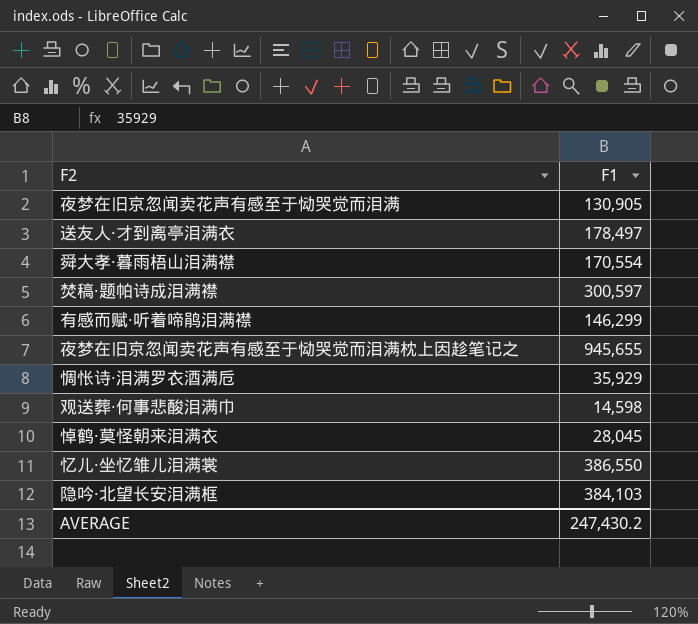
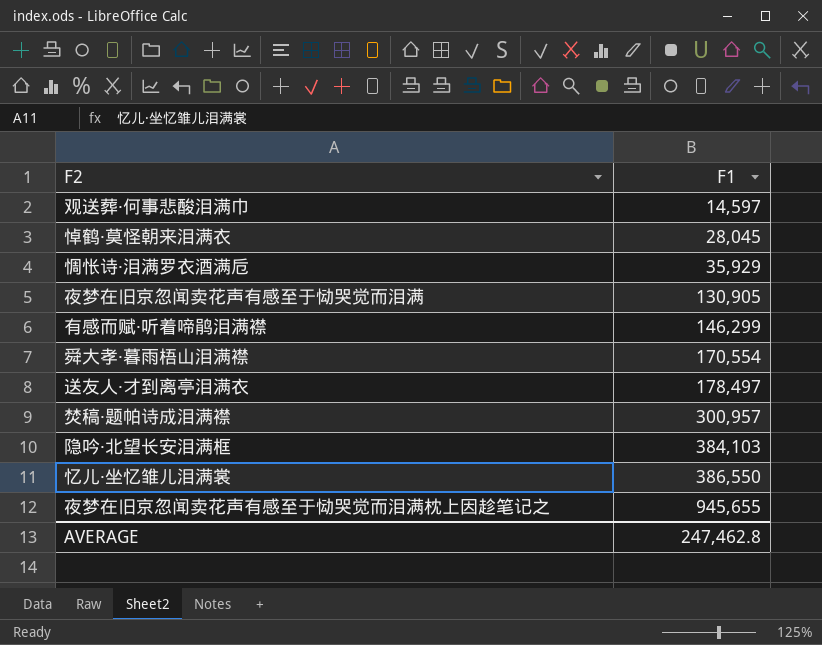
row order: none -> F1 ascending
观送葬·何事悲酸泪满巾 | F1: 14,598 -> 14,597
焚稿·题帕诗成泪满襟 | F1: 300,597 -> 300,957
AVERAGE | F1: 247,430.2 -> 247,462.8

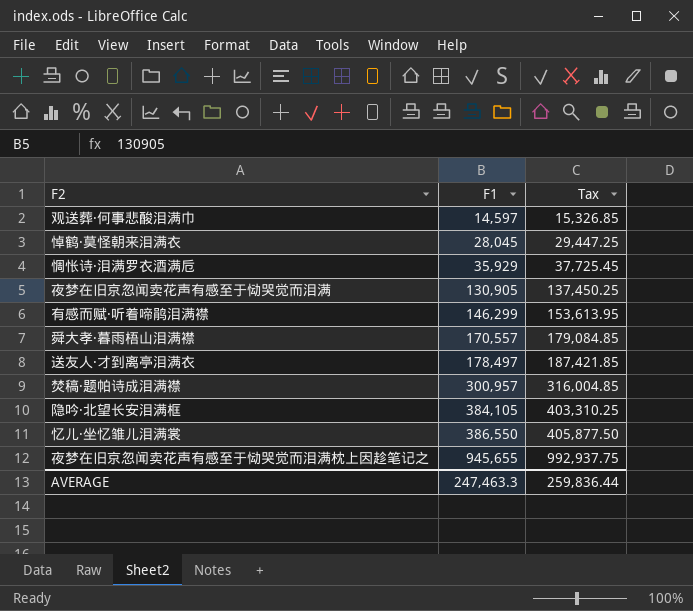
column Tax | formula: none -> [F1] * 1.05
舜大孝·暮雨梧山泪满襟 | F1: 170,554 -> 170,557
隐吟·北望长安泪满框 | F1: 384,103 -> 384,105
AVERAGE | F1: 247,462.8 -> 247,463.3

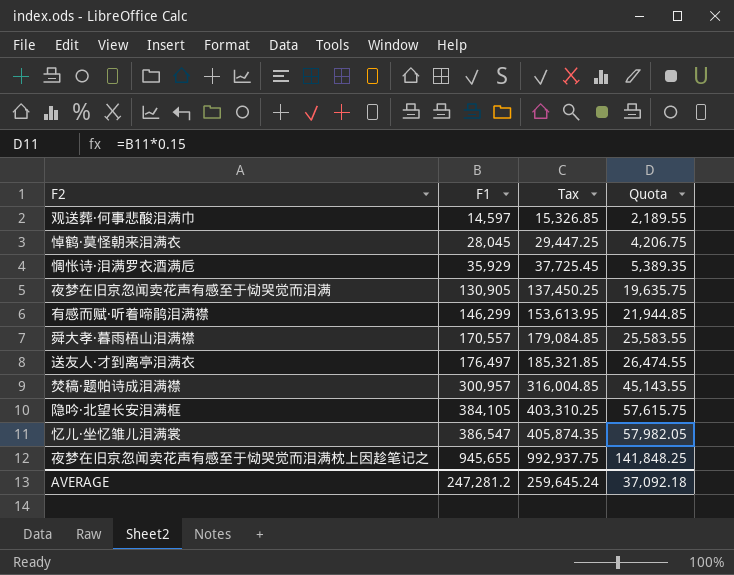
column Quota | formula: none -> [F1] * 0.15
送友人·才到离亭泪满衣 | F1: 178,497 -> 176,497
送友人·才到离亭泪满衣 | Tax: 187,421.85 -> 185,321.85
忆儿·坐忆雏儿泪满裳 | F1: 386,550 -> 386,547
忆儿·坐忆雏儿泪满裳 | Tax: 405,877.50 -> 405,874.35
AVERAGE | F1: 247,463.3 -> 247,281.2
AVERAGE | Tax: 259,836.44 -> 259,645.24

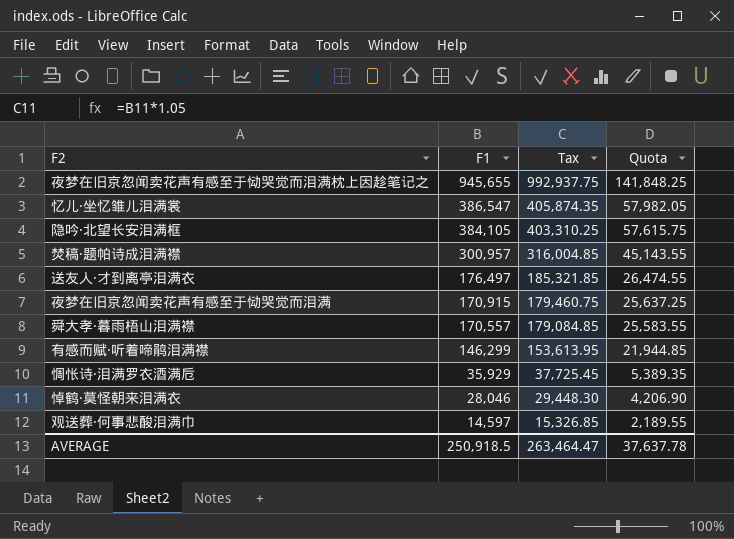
row order: F1 ascending -> F1 descending
夜梦在旧京忽闻卖花声有感至于恸哭觉而泪满 | F1: 130,905 -> 170,915
夜梦在旧京忽闻卖花声有感至于恸哭觉而泪满 | Tax: 137,450.25 -> 179,460.75
夜梦在旧京忽闻卖花声有感至于恸哭觉而泪满 | Quota: 19,635.75 -> 25,637.25
悼鹤·莫怪朝来泪满衣 | F1: 28,045 -> 28,046
悼鹤·莫怪朝来泪满衣 | Tax: 29,447.25 -> 29,448.30
悼鹤·莫怪朝来泪满衣 | Quota: 4,206.75 -> 4,206.90
AVERAGE | F1: 247,281.2 -> 250,918.5
AVERAGE | Tax: 259,645.24 -> 263,464.47
AVERAGE | Quota: 37,092.18 -> 37,637.78

